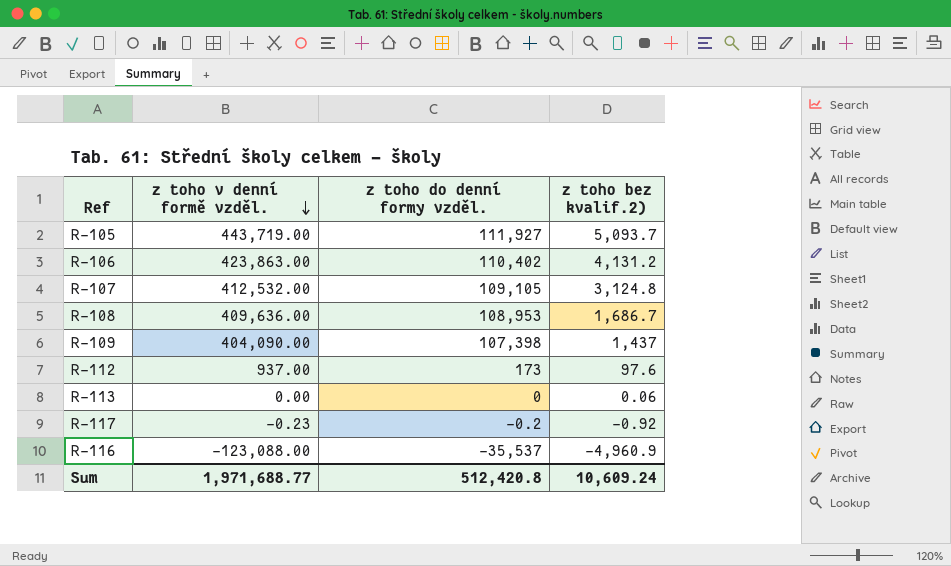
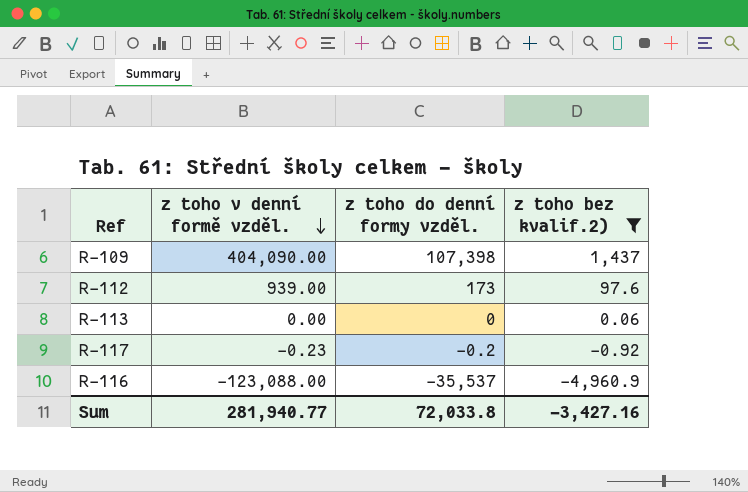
filter: none -> z toho bez kvalif.2) <= 1,437
R-112 | z toho v denní formě vzděl.: 937.00 -> 939.00
Sum | z toho v denní formě vzděl.: 1,971,688.77 -> 281,940.77
Sum | z toho do denní formy vzděl.: 512,420.8 -> 72,033.8
Sum | z toho bez kvalif.2): 10,609.24 -> -3,427.16

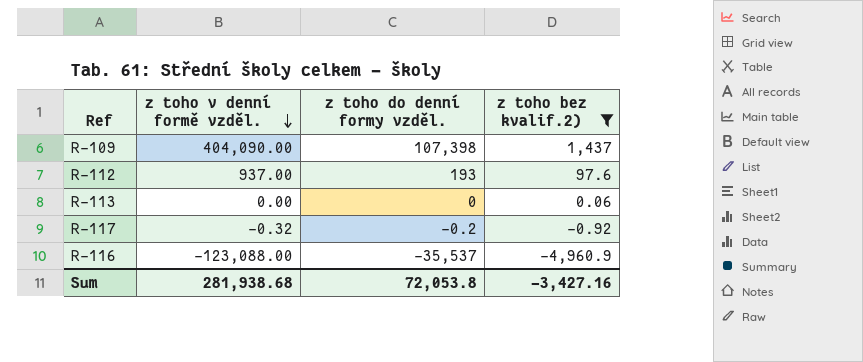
R-112 | z toho v denní formě vzděl.: 939.00 -> 937.00
R-112 | z toho do denní formy vzděl.: 173 -> 193
R-117 | z toho v denní formě vzděl.: -0.23 -> -0.32
Sum | z toho v denní formě vzděl.: 281,940.77 -> 281,938.68
Sum | z toho do denní formy vzděl.: 72,033.8 -> 72,053.8

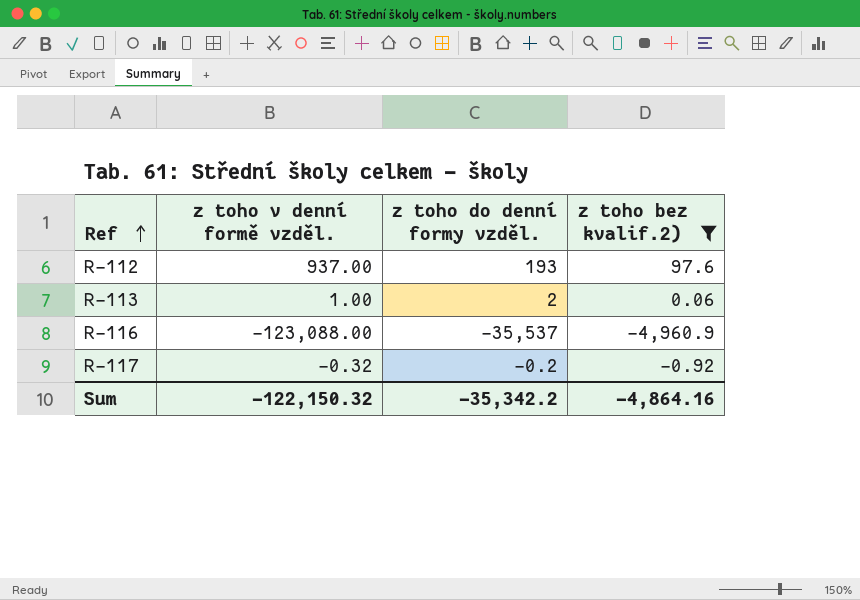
row order: z toho v denní formě vzděl. descending -> Ref ascending
row R-109: 404,090.00 | 107,398 | 1,437 -> none
R-113 | z toho v denní formě vzděl.: 0.00 -> 1.00
R-113 | z toho do denní formy vzděl.: 0 -> 2
Sum | z toho v denní formě vzděl.: 281,938.68 -> -122,150.32
Sum | z toho do denní formy vzděl.: 72,053.8 -> -35,342.2
Sum | z toho bez kvalif.2): -3,427.16 -> -4,864.16

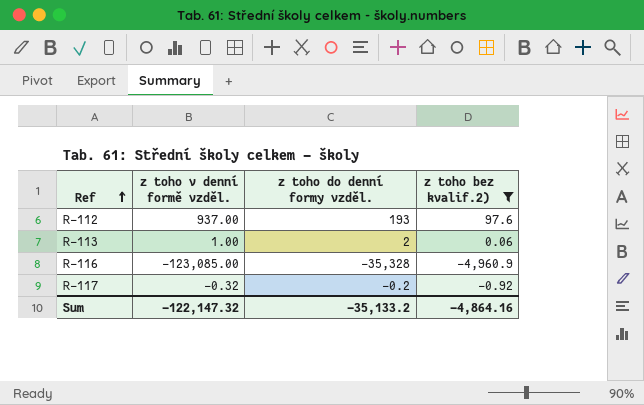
R-116 | z toho v denní formě vzděl.: -123,088.00 -> -123,085.00
R-116 | z toho do denní formy vzděl.: -35,537 -> -35,328
Sum | z toho v denní formě vzděl.: -122,150.32 -> -122,147.32
Sum | z toho do denní formy vzděl.: -35,342.2 -> -35,133.2

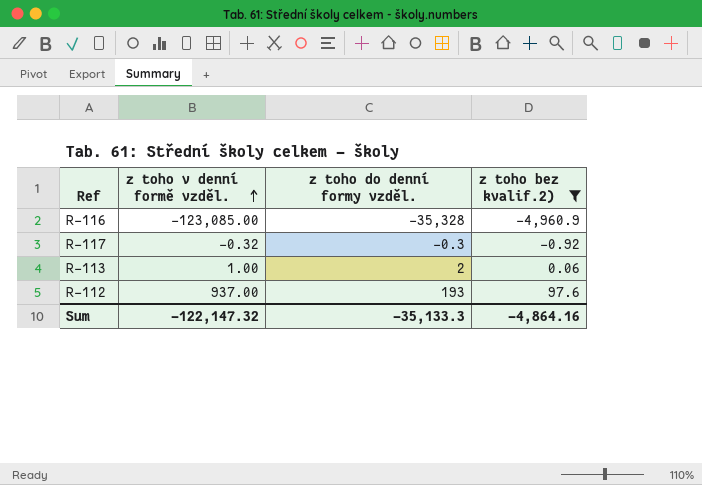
row order: Ref ascending -> z toho v denní formě vzděl. ascending
R-117 | z toho do denní formy vzděl.: -0.2 -> -0.3
Sum | z toho do denní formy vzděl.: -35,133.2 -> -35,133.3

